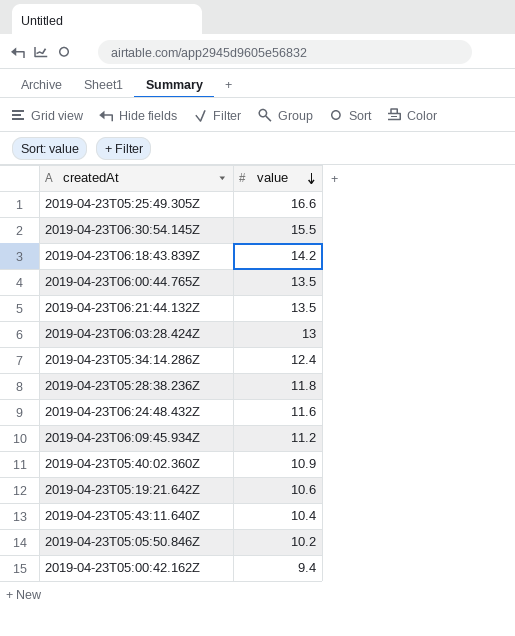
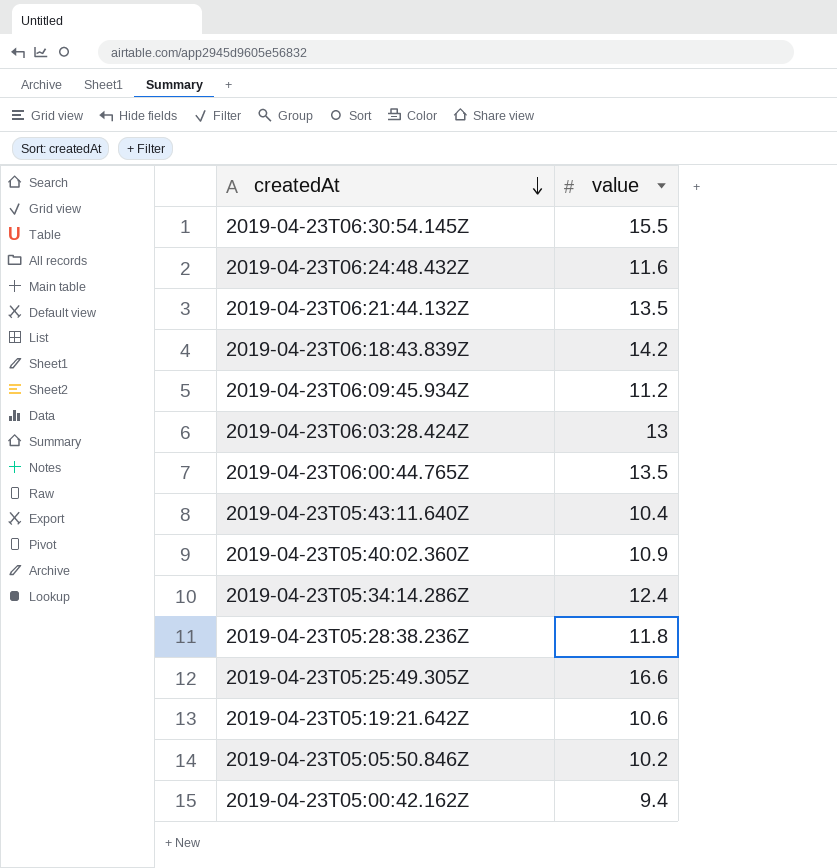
row order: value descending -> createdAt descending

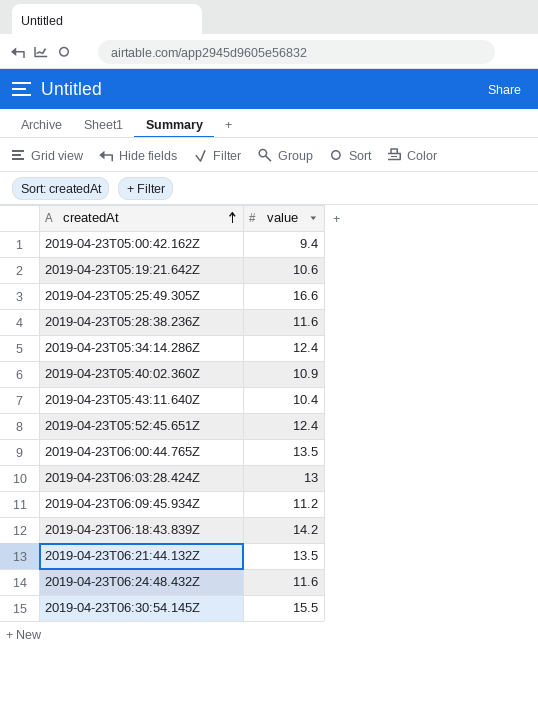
row order: createdAt descending -> createdAt ascending
row 2019-04-23T05:05:50.846Z: 10.2 -> none
2019-04-23T05:28:38.236Z | value: 11.8 -> 11.6
row 2019-04-23T05:52:45.651Z: none -> 12.4

